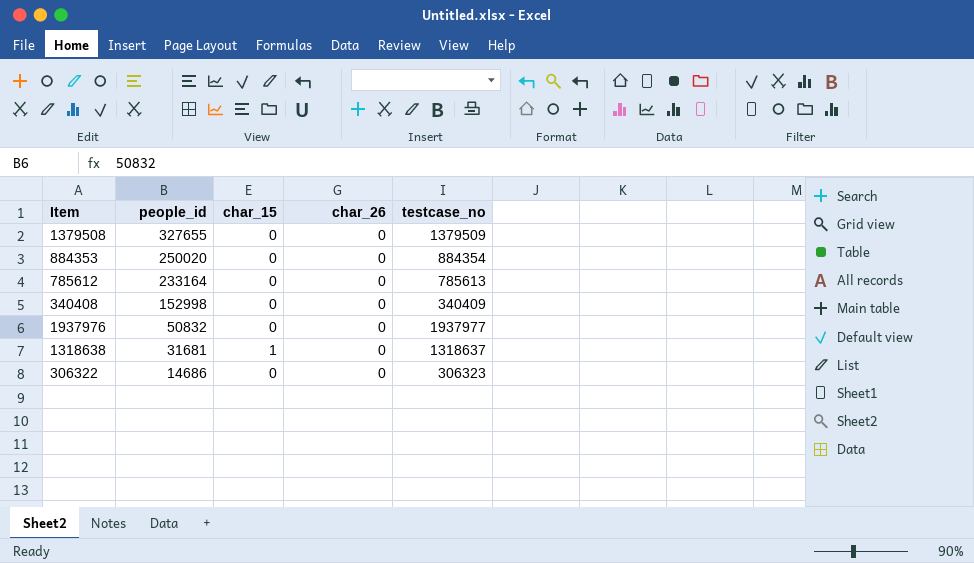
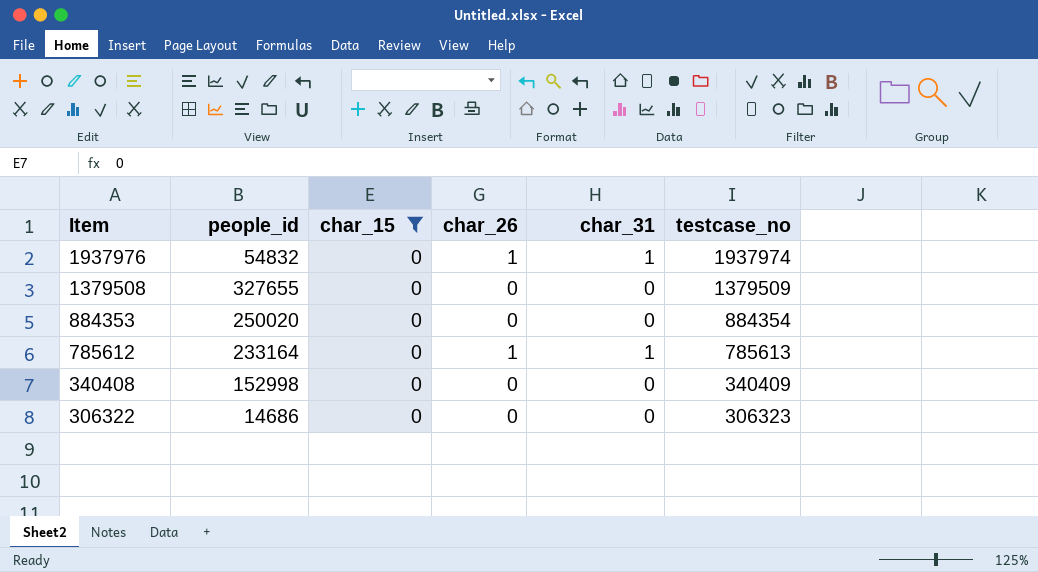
filter: none -> char_15 = 0
row order: people_id descending -> Item descending
column char_31 | position: none -> 5
1937976 | people_id: 50832 -> 54832
1937976 | char_26: 0 -> 1
1937976 | testcase_no: 1937977 -> 1937974
785612 | char_26: 0 -> 1

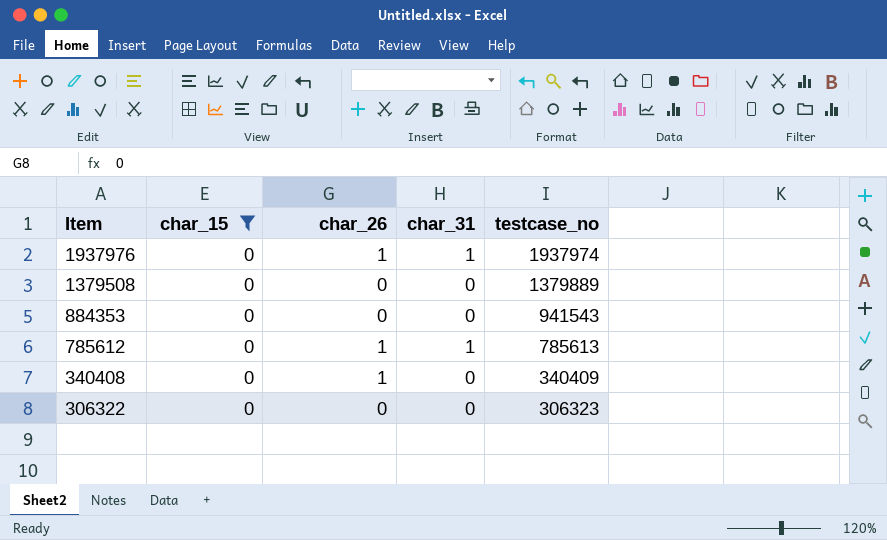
column people_id | position: 2 -> none
1379508 | testcase_no: 1379509 -> 1379889
884353 | testcase_no: 884354 -> 941543
340408 | char_26: 0 -> 1

